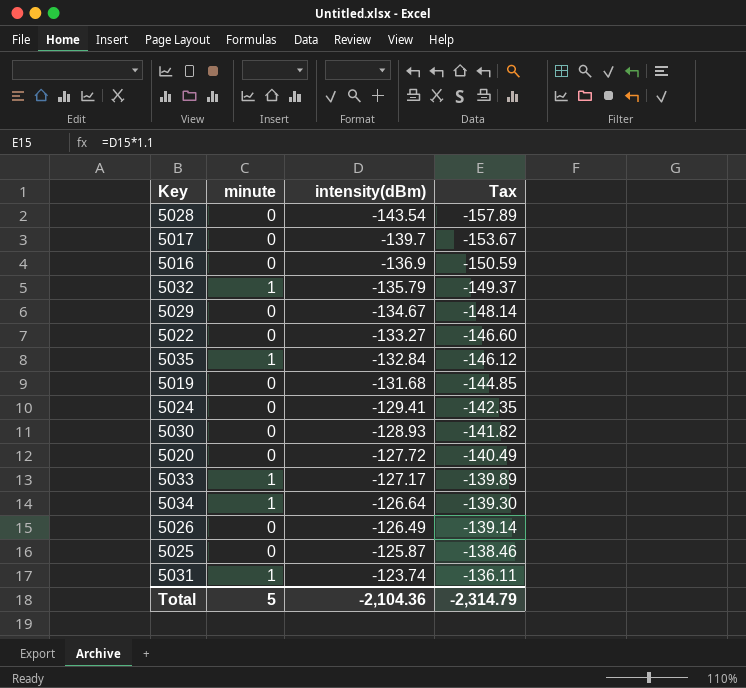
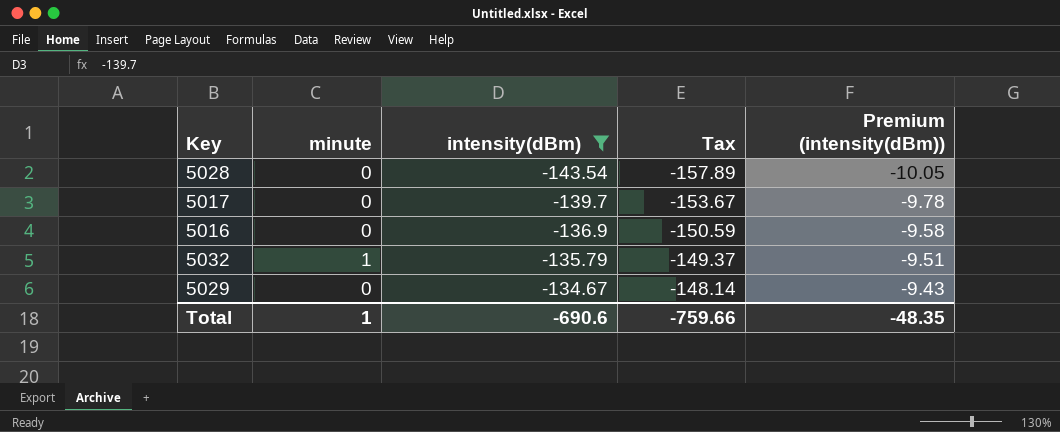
filter: none -> intensity(dBm) <= -134.67
column Premium (intensity(dBm)) | formula: none -> [intensity(dBm)] * 0.07
Total | minute: 5 -> 1
Total | intensity(dBm): -2,104.36 -> -690.6
Total | Tax: -2,314.79 -> -759.66

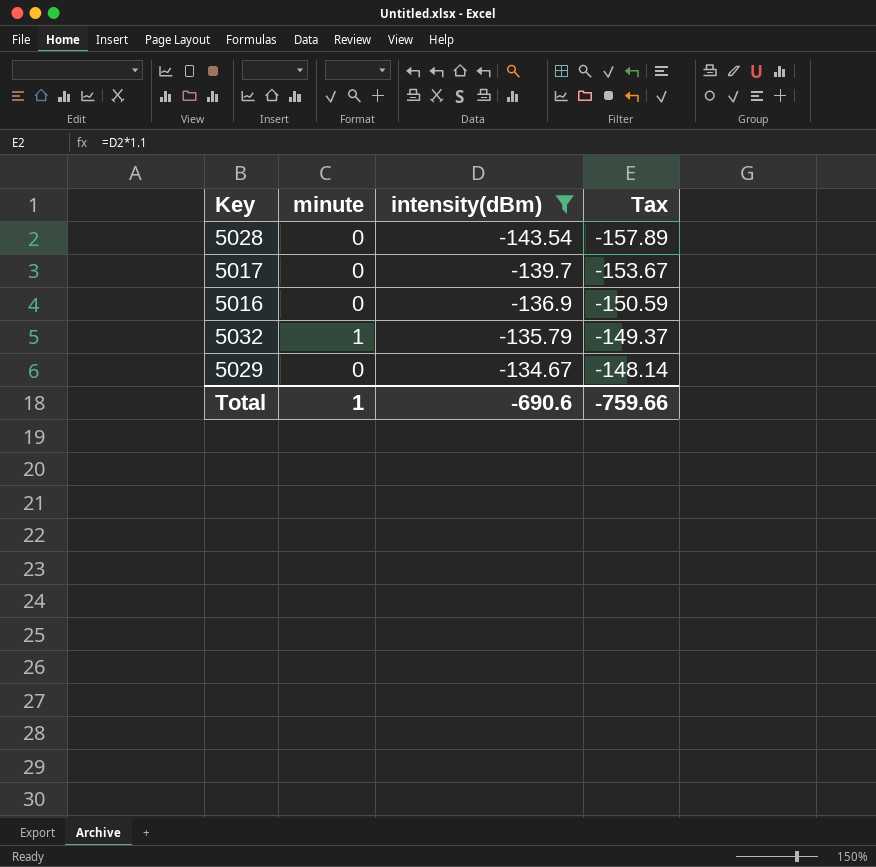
column Premium (intensity(dBm)) | formula: [intensity(dBm)] * 0.07 -> none

